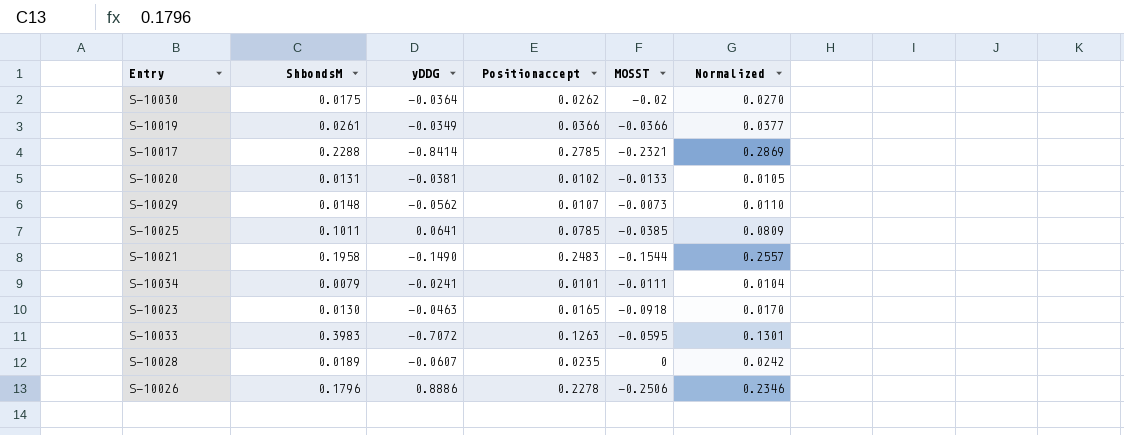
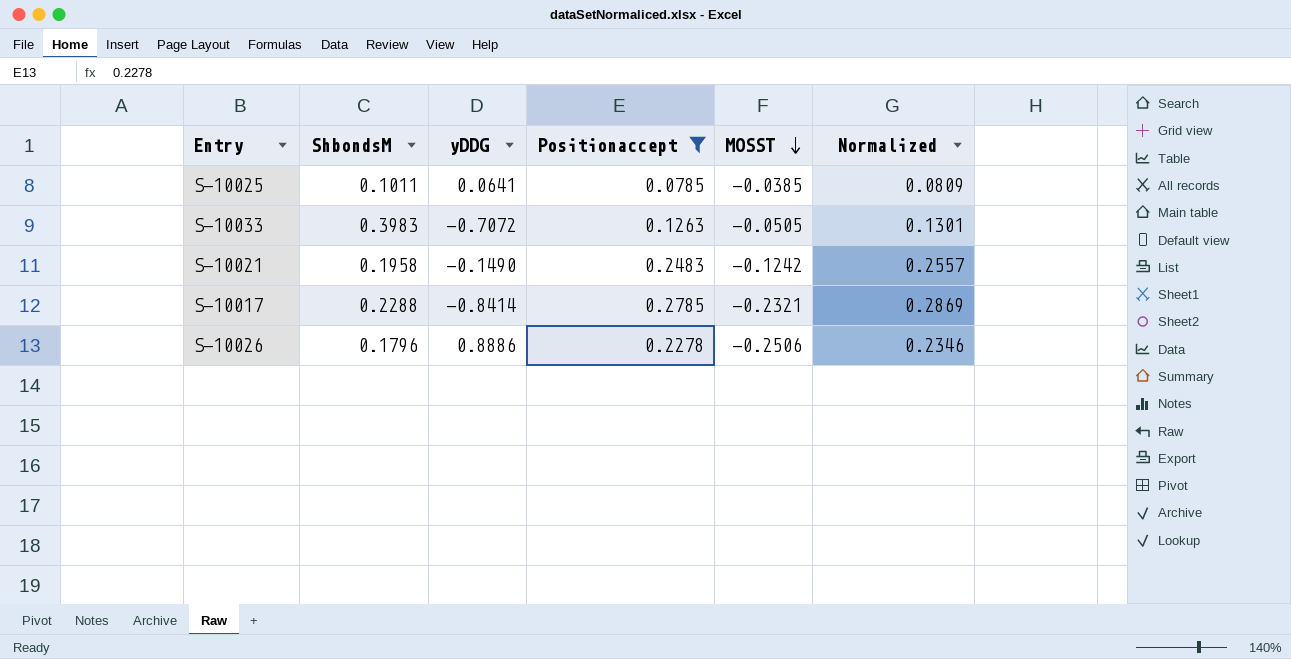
filter: none -> Positionaccept >= 0.0785
row order: none -> MOSST descending
S-10033 | MOSST: -0.0595 -> -0.0505
S-10021 | MOSST: -0.1544 -> -0.1242

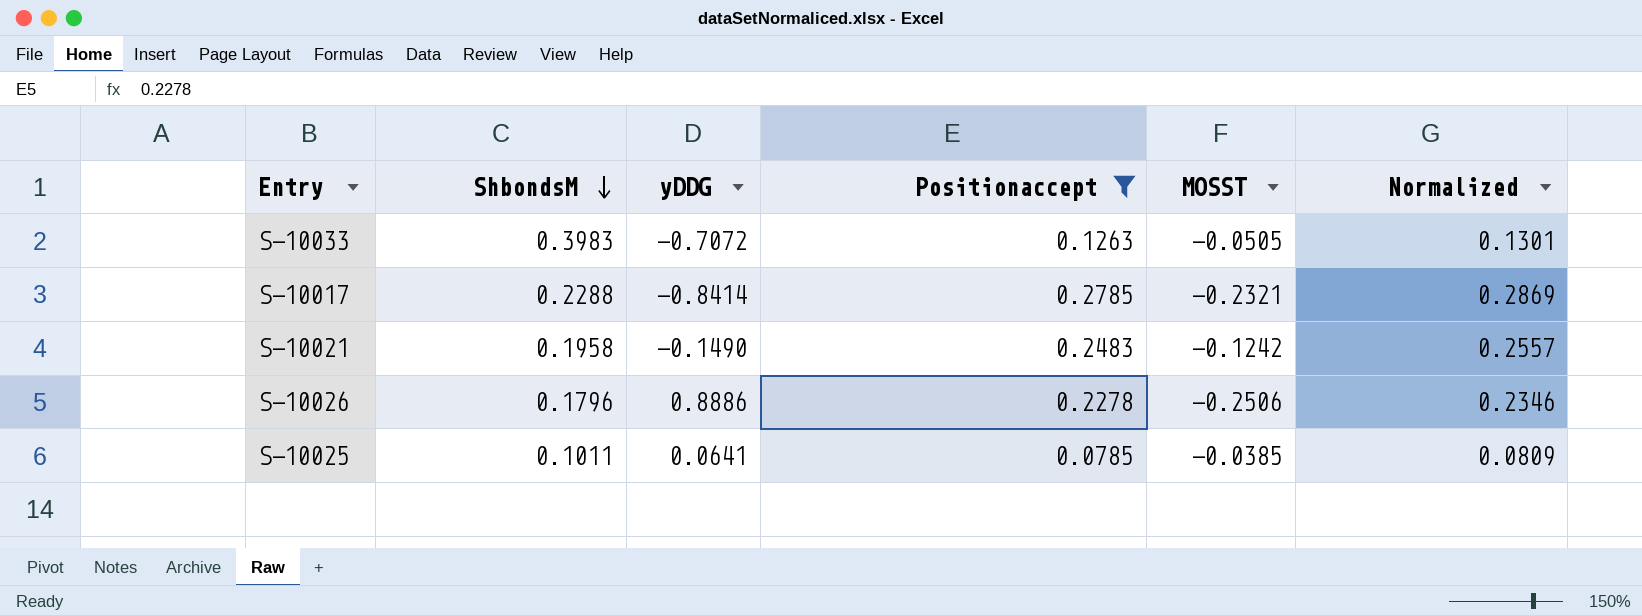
row order: MOSST descending -> ShbondsM descending

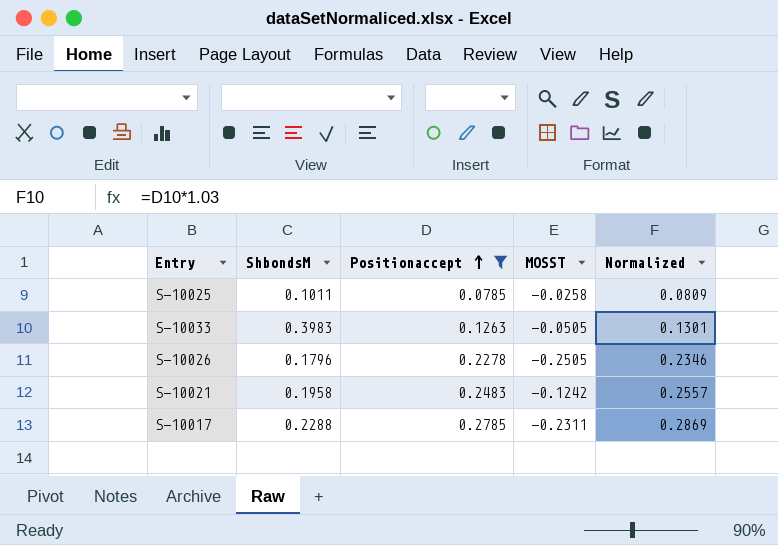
row order: ShbondsM descending -> Positionaccept ascending
column yDDG | position: 3 -> none
S-10025 | MOSST: -0.0385 -> -0.0258
S-10026 | MOSST: -0.2506 -> -0.2505
S-10017 | MOSST: -0.2321 -> -0.2311

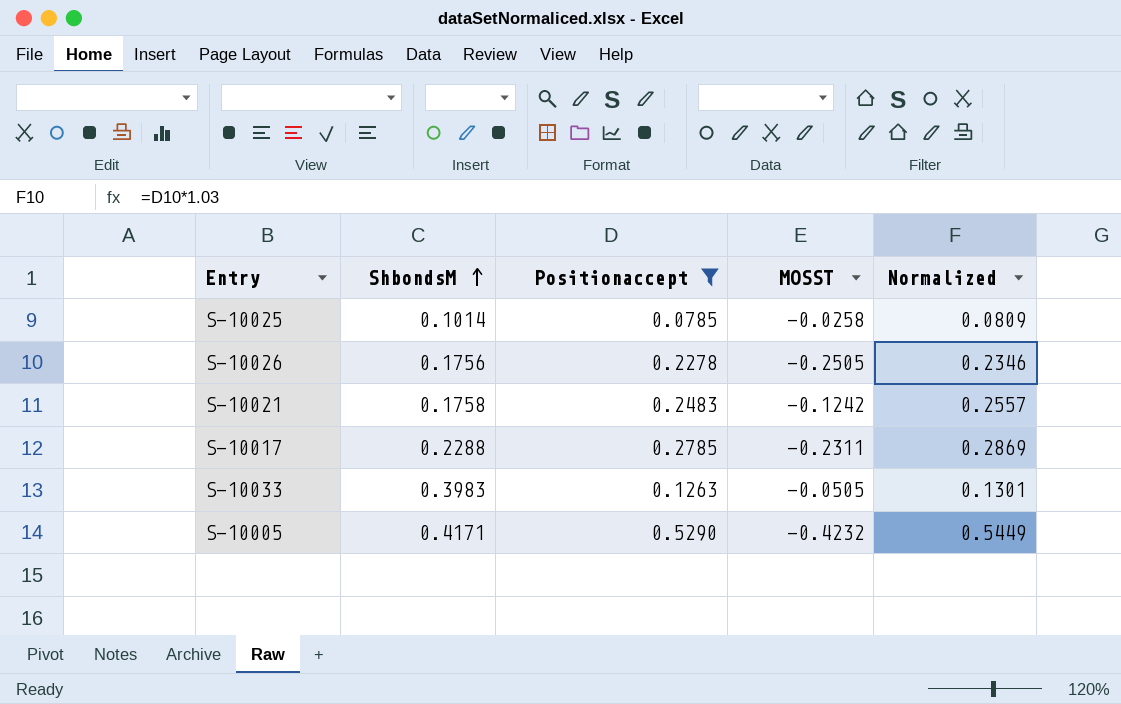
row order: Positionaccept ascending -> ShbondsM ascending
S-10025 | ShbondsM: 0.1011 -> 0.1014
S-10026 | ShbondsM: 0.1796 -> 0.1756
S-10021 | ShbondsM: 0.1958 -> 0.1758
row S-10005: none -> 0.4171 | 0.5290 | -0.4232 | 0.5449

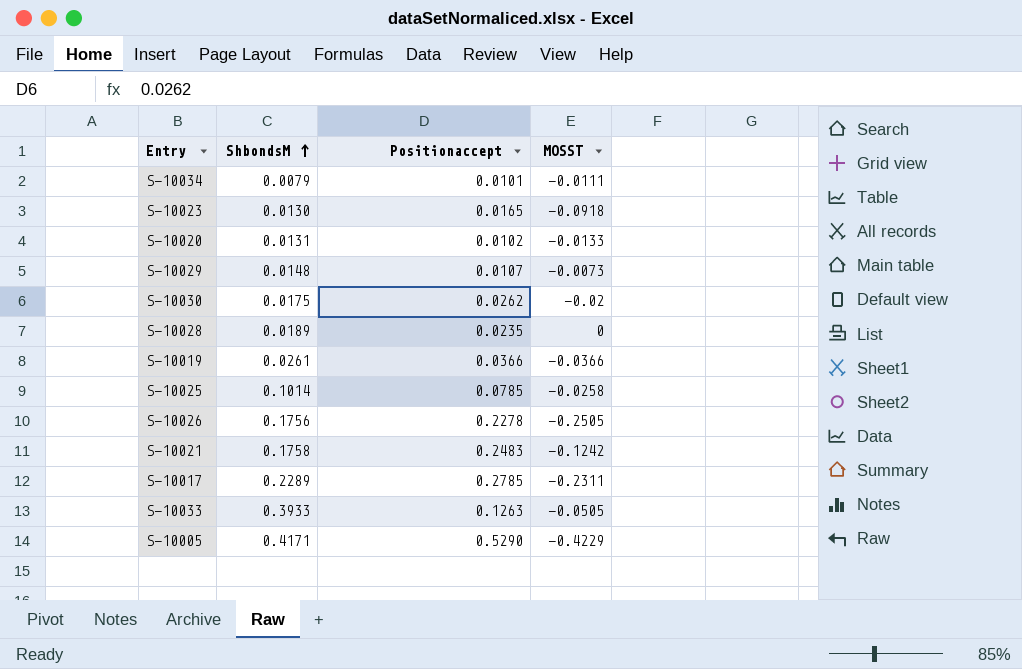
filter: Positionaccept >= 0.0785 -> none
column Normalized | formula: [Positionaccept] * 1.03 -> none
S-10017 | ShbondsM: 0.2288 -> 0.2289
S-10033 | ShbondsM: 0.3983 -> 0.3933
S-10005 | MOSST: -0.4232 -> -0.4229

